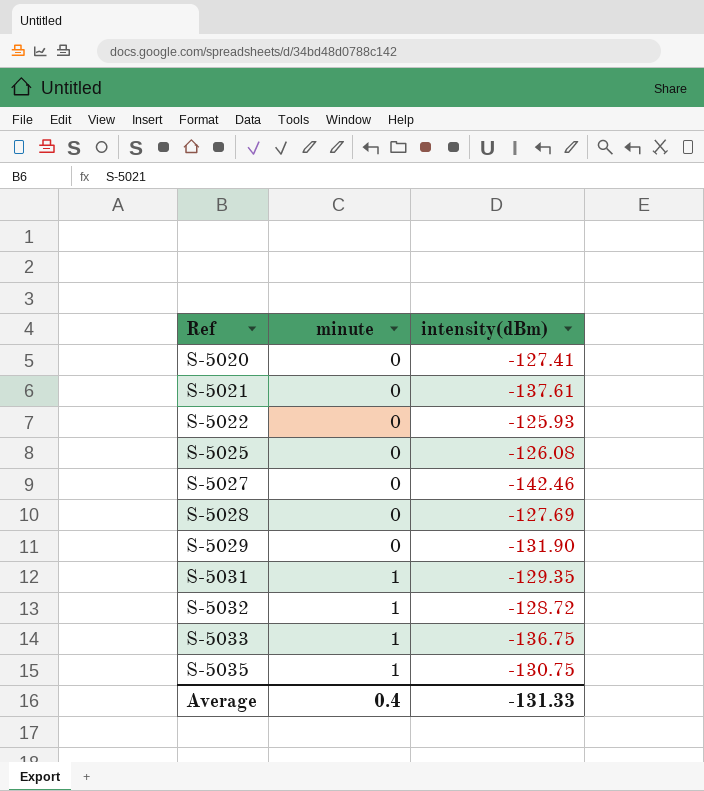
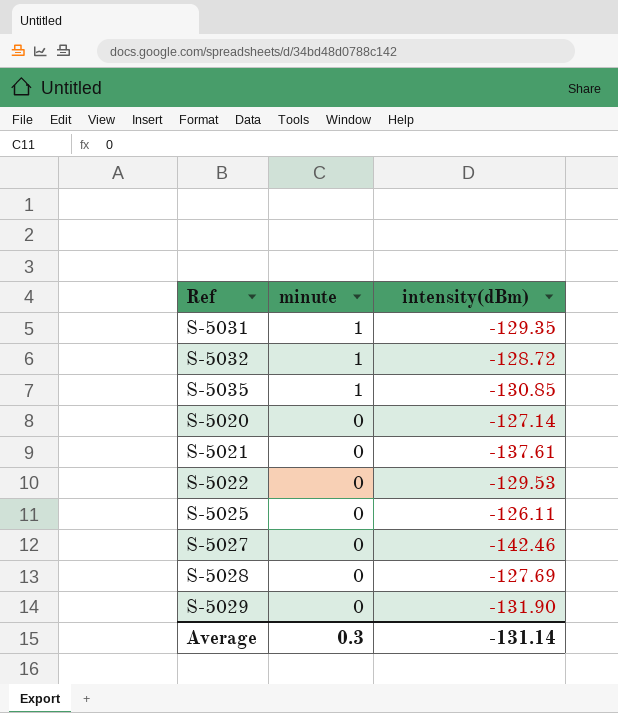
row order: Ref ascending -> minute descending
row S-5033: 1 | -136.75 -> none
S-5035 | intensity(dBm): -130.75 -> -130.85
S-5020 | intensity(dBm): -127.41 -> -127.14
S-5022 | intensity(dBm): -125.93 -> -129.53
S-5025 | intensity(dBm): -126.08 -> -126.11
Average | minute: 0.4 -> 0.3
Average | intensity(dBm): -131.33 -> -131.14

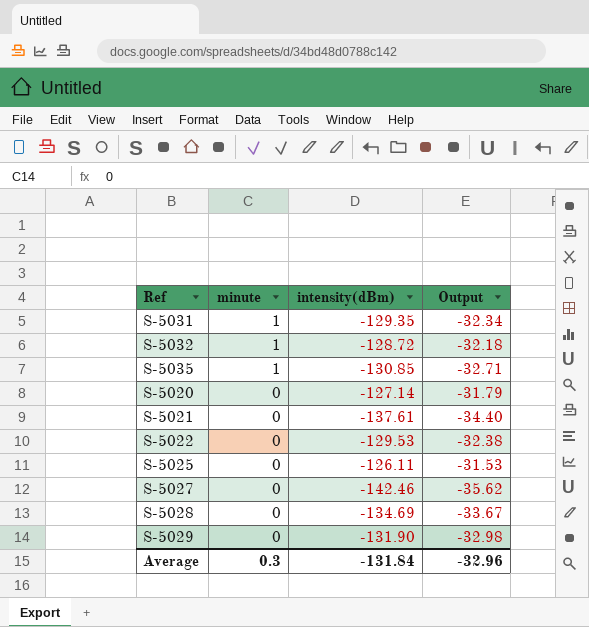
column Output | formula: none -> [intensity(dBm)] * 0.25
S-5028 | intensity(dBm): -127.69 -> -134.69
Average | intensity(dBm): -131.14 -> -131.84

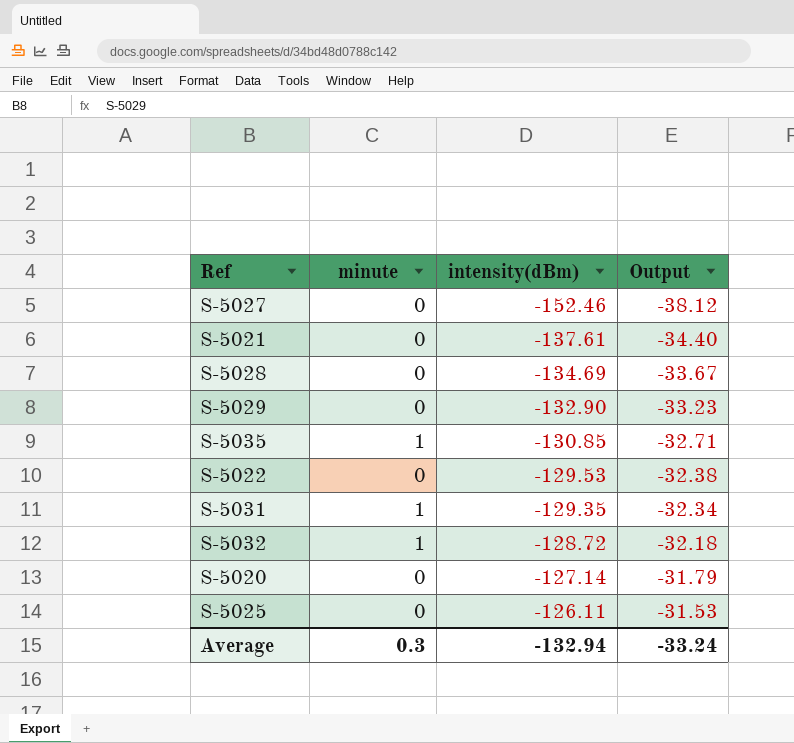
row order: minute descending -> intensity(dBm) ascending
S-5027 | intensity(dBm): -142.46 -> -152.46
S-5027 | Output: -35.62 -> -38.12
S-5029 | intensity(dBm): -131.90 -> -132.90
S-5029 | Output: -32.98 -> -33.23
Average | intensity(dBm): -131.84 -> -132.94
Average | Output: -32.96 -> -33.24

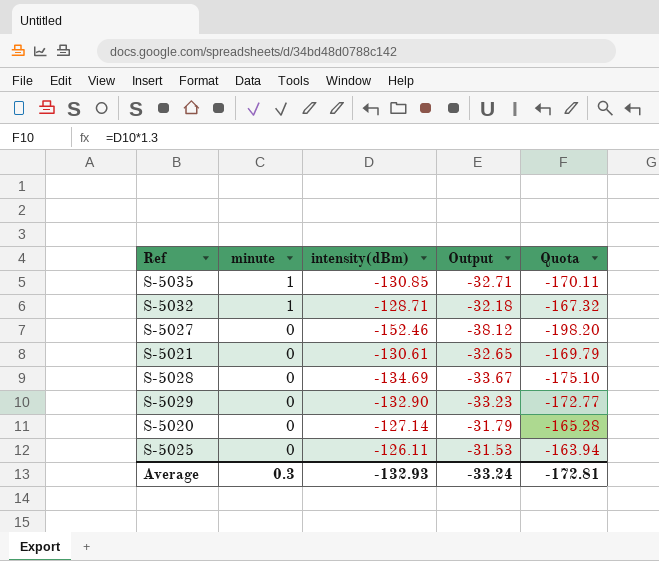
row order: intensity(dBm) ascending -> minute descending
column Quota | formula: none -> [intensity(dBm)] * 1.3
row S-5022: 0 | -129.53 | -32.38 -> none
row S-5031: 1 | -129.35 | -32.34 -> none
S-5032 | intensity(dBm): -128.72 -> -128.71
S-5021 | intensity(dBm): -137.61 -> -130.61
S-5021 | Output: -34.40 -> -32.65
Average | intensity(dBm): -132.94 -> -132.93

